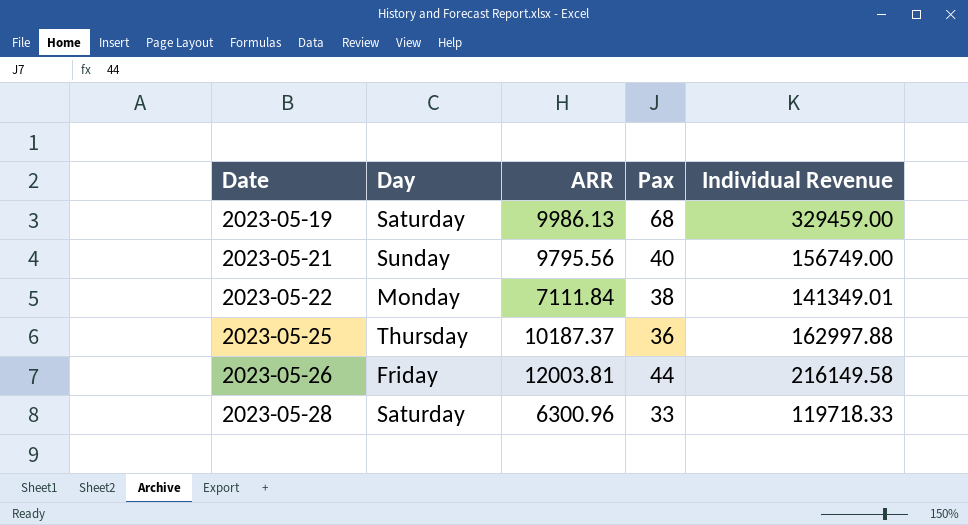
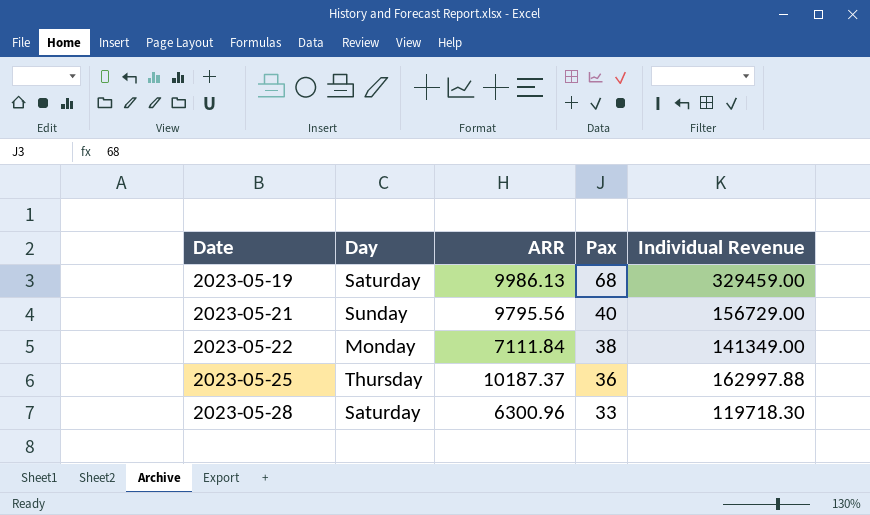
row 2023-05-26: Friday | 12003.81 | 44 | 216149.58 -> none
2023-05-21 | Individual Revenue: 156749.00 -> 156729.00
2023-05-22 | Individual Revenue: 141349.01 -> 141349.00
2023-05-28 | Individual Revenue: 119718.33 -> 119718.30

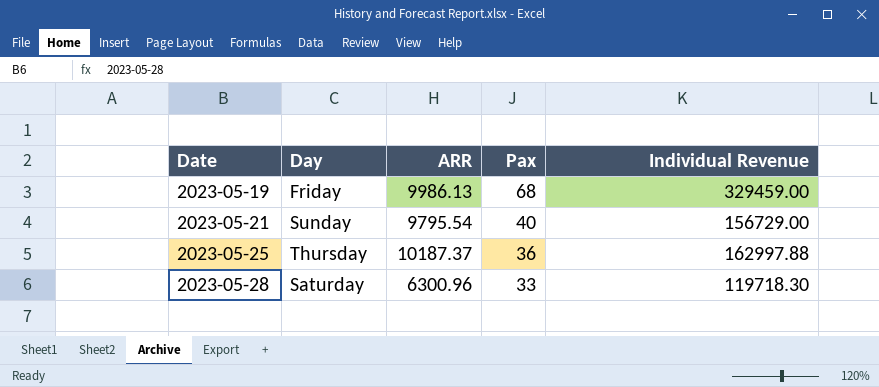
row 2023-05-22: Monday | 7111.84 | 38 | 141349.00 -> none
2023-05-19 | Day: Saturday -> Friday
2023-05-21 | ARR: 9795.56 -> 9795.54

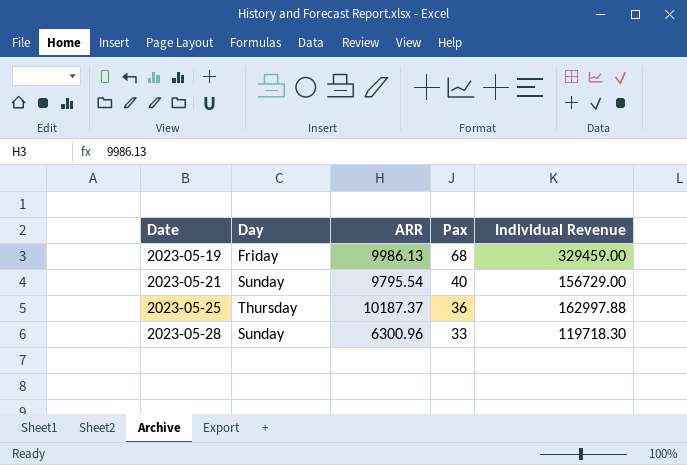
2023-05-28 | Day: Saturday -> Sunday

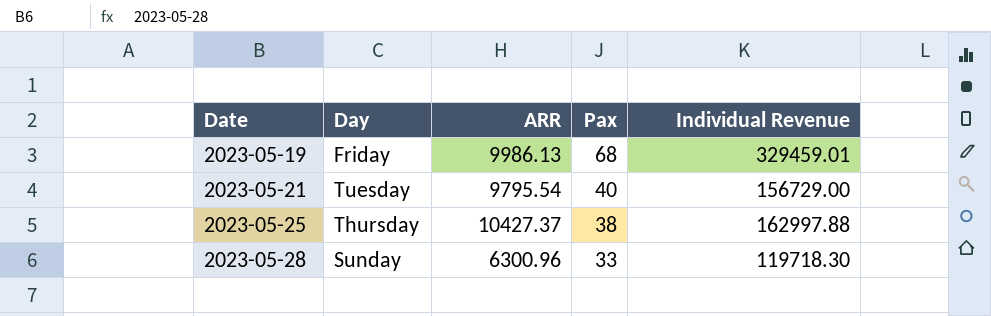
2023-05-19 | Individual Revenue: 329459.00 -> 329459.01
2023-05-21 | Day: Sunday -> Tuesday
2023-05-25 | ARR: 10187.37 -> 10427.37
2023-05-25 | Pax: 36 -> 38

